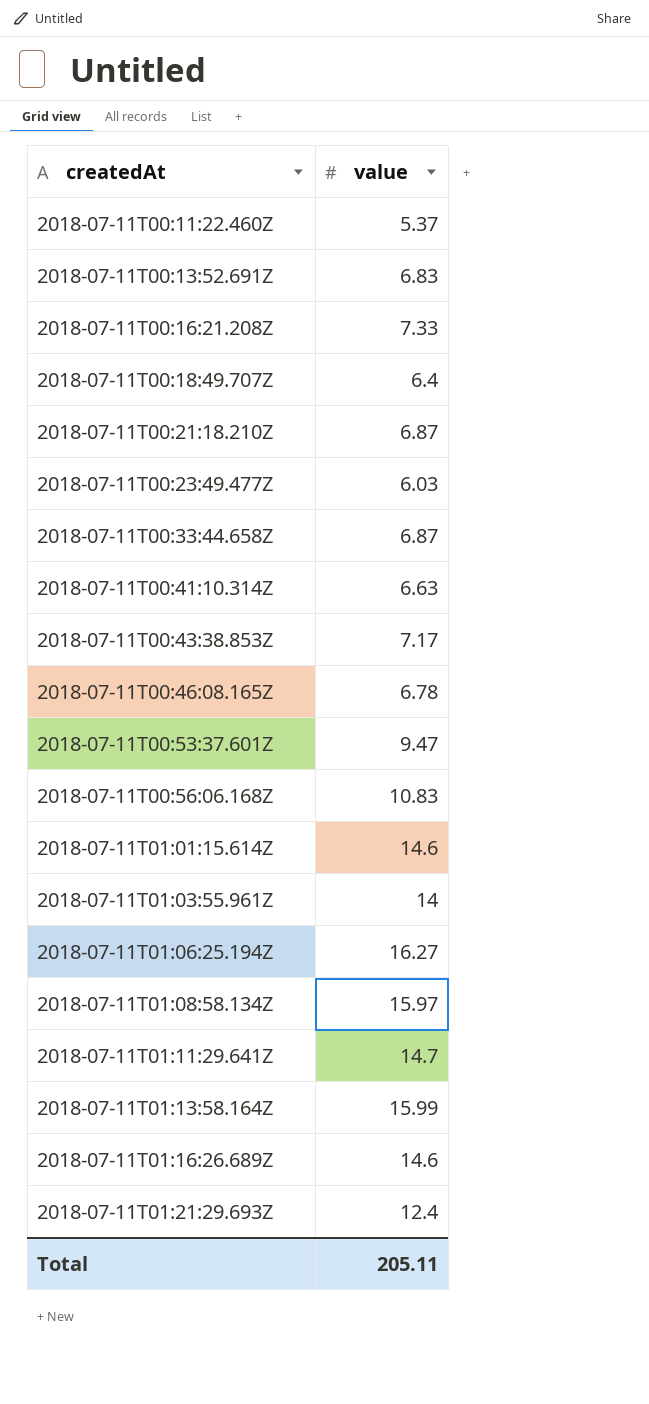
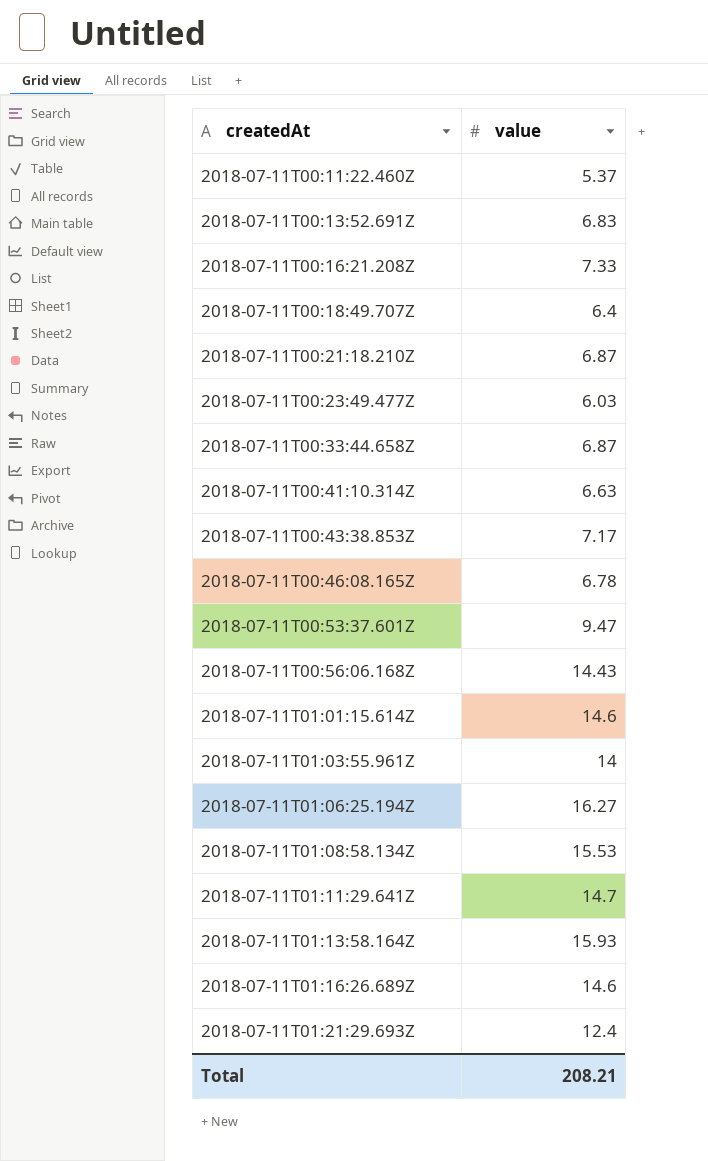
2018-07-11T00:56:06.168Z | value: 10.83 -> 14.43
2018-07-11T01:08:58.134Z | value: 15.97 -> 15.53
2018-07-11T01:13:58.164Z | value: 15.99 -> 15.93
Total | value: 205.11 -> 208.21

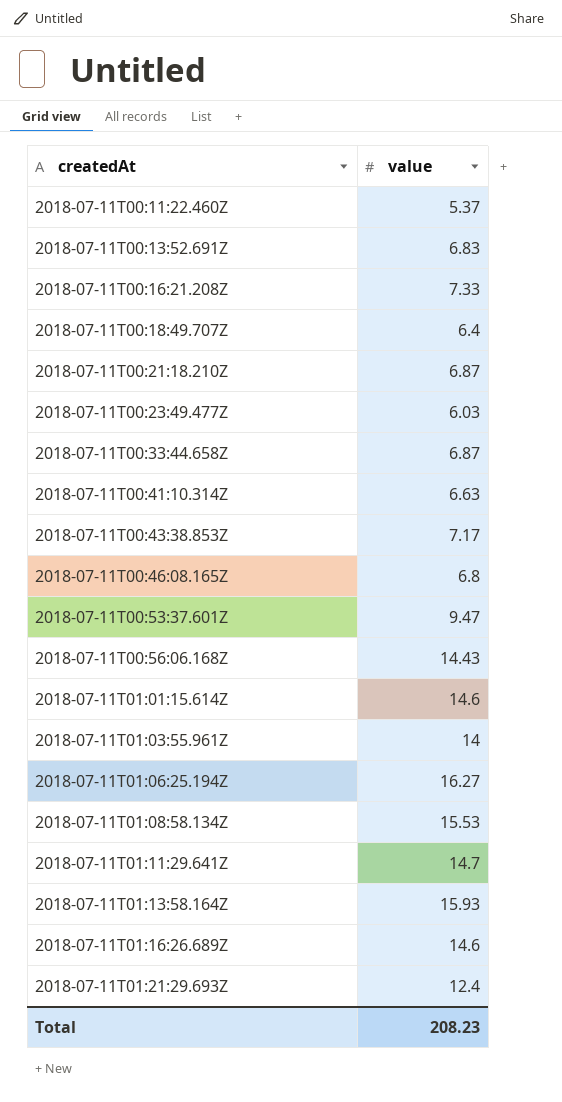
2018-07-11T00:46:08.165Z | value: 6.78 -> 6.8
Total | value: 208.21 -> 208.23

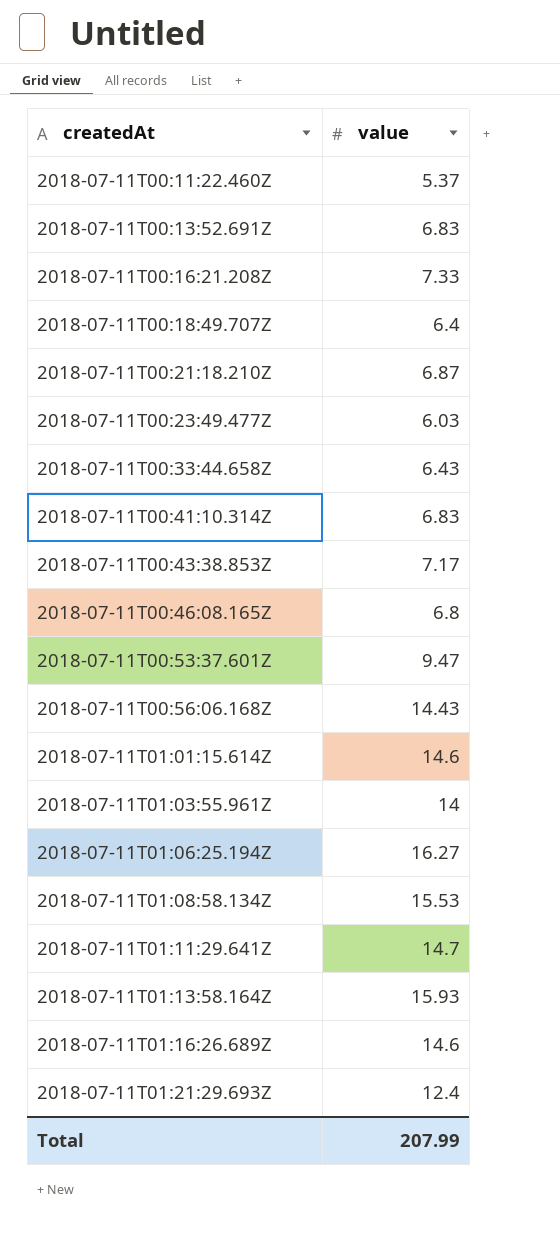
2018-07-11T00:33:44.658Z | value: 6.87 -> 6.43
2018-07-11T00:41:10.314Z | value: 6.63 -> 6.83
Total | value: 208.23 -> 207.99

